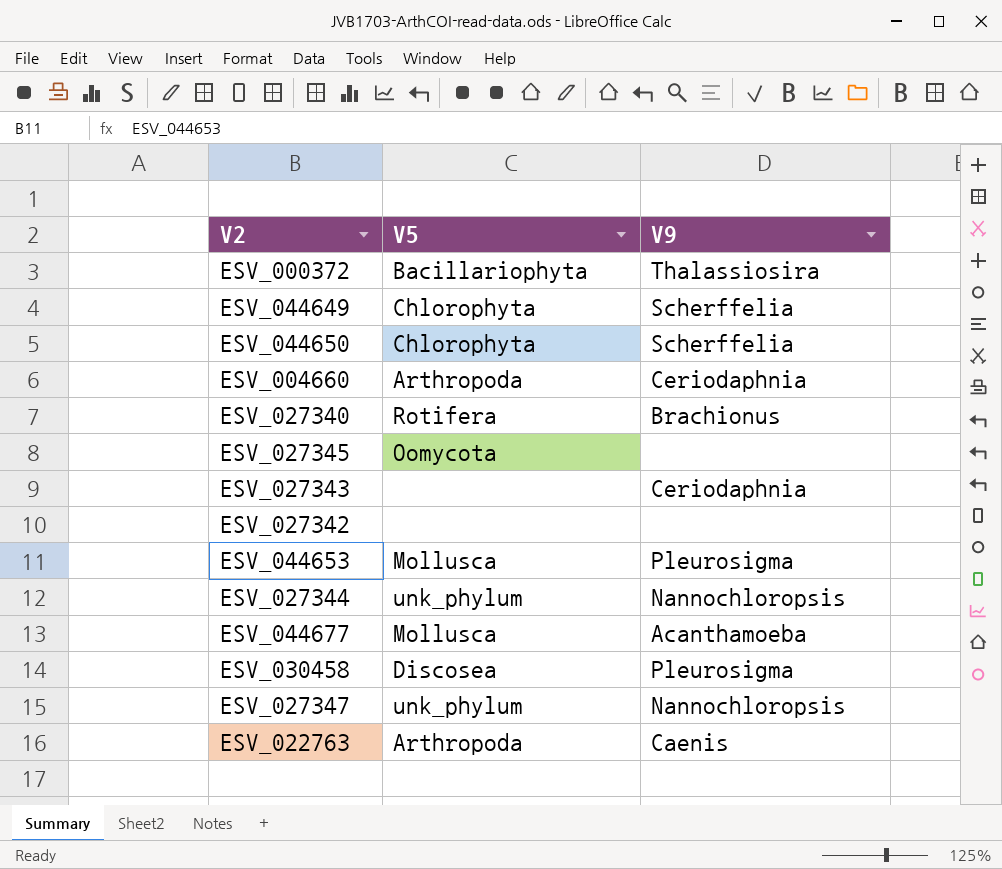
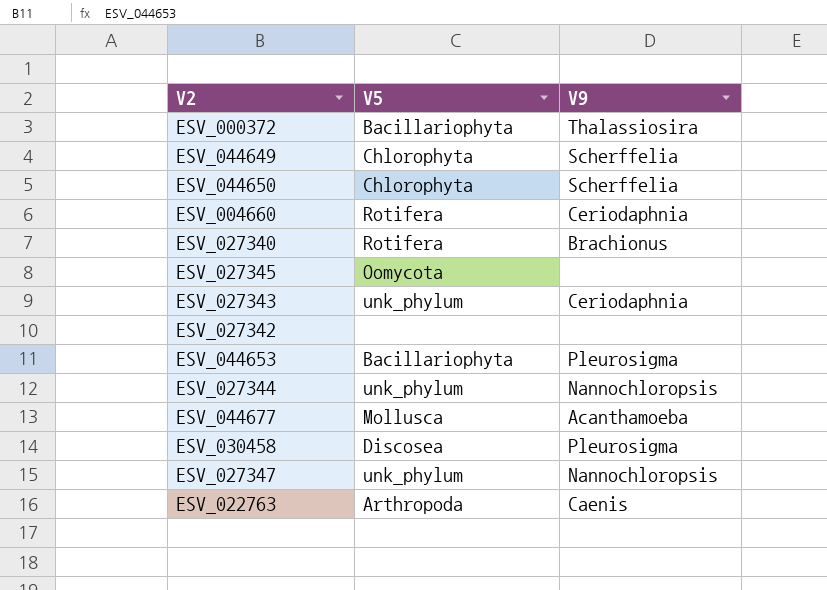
ESV_004660 | V5: Arthropoda -> Rotifera
ESV_027343 | V5: none -> unk_phylum
ESV_044653 | V5: Mollusca -> Bacillariophyta

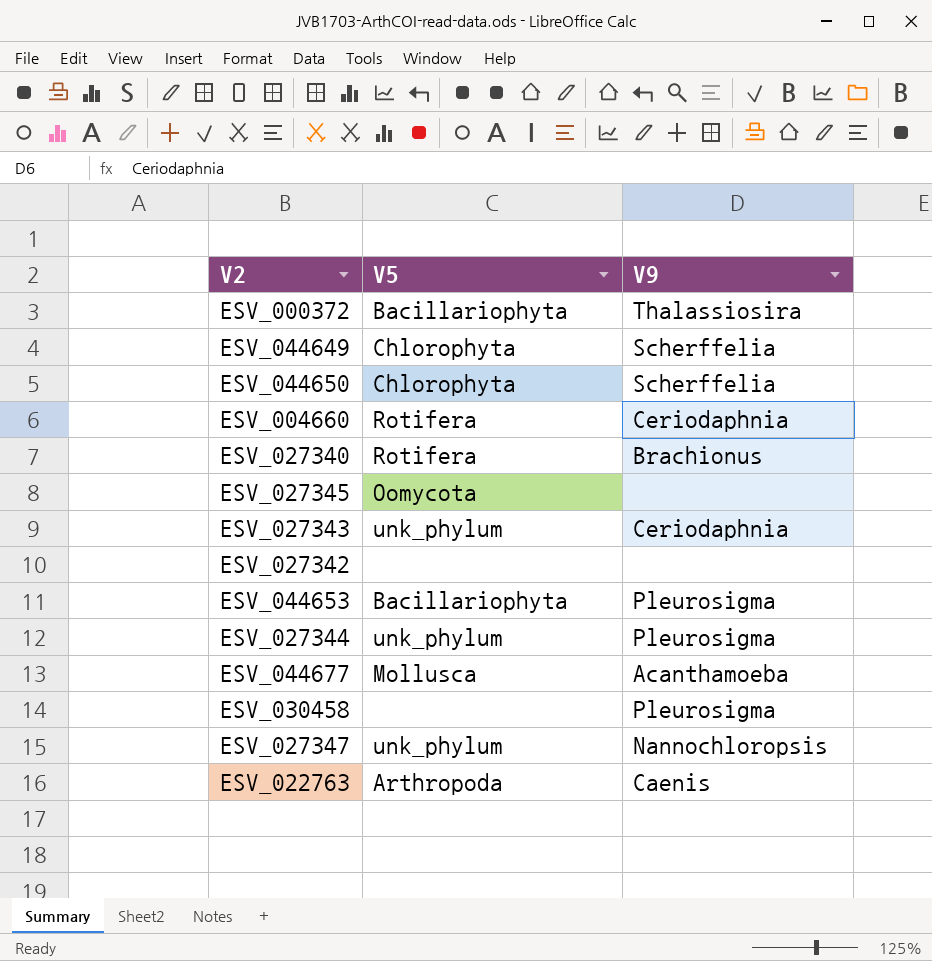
ESV_027344 | V9: Nannochloropsis -> Pleurosigma
ESV_030458 | V5: Discosea -> none

